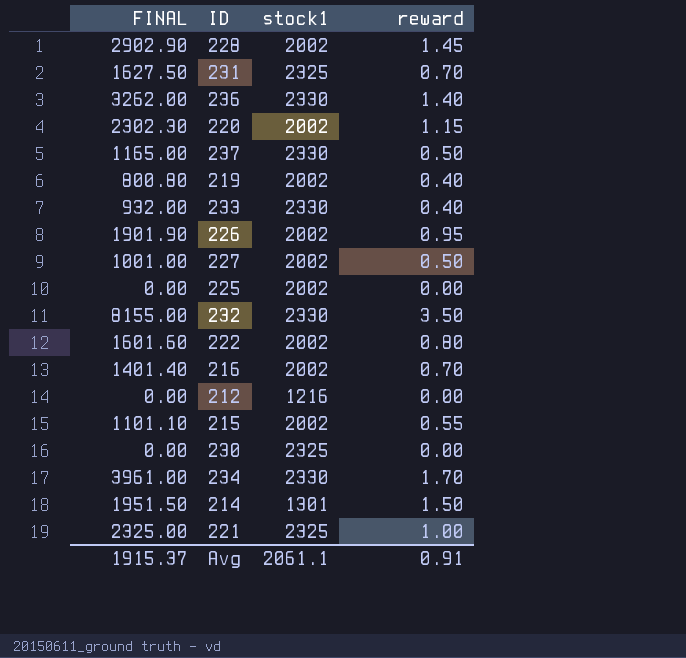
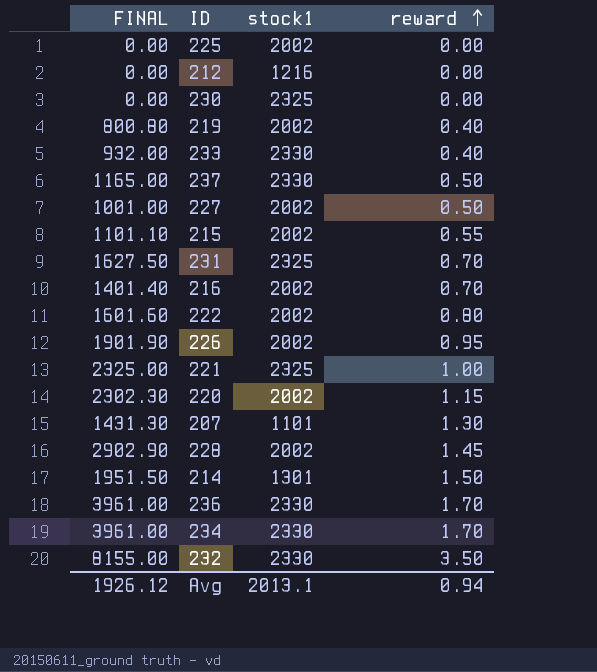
row order: none -> reward ascending
row 207: none -> 1431.30 | 1101 | 1.30
236 | FINAL: 3262.00 -> 3961.00
236 | reward: 1.40 -> 1.70
Avg | FINAL: 1915.37 -> 1926.12
Avg | stock1: 2061.1 -> 2013.1
Avg | reward: 0.91 -> 0.94

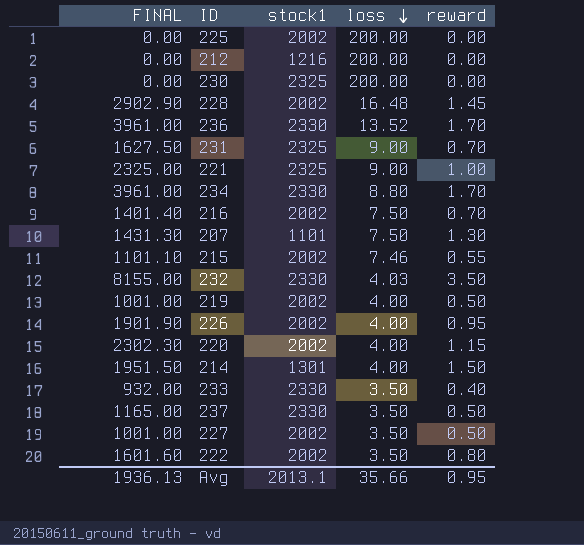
row order: reward ascending -> loss descending
column loss | position: none -> 4
219 | FINAL: 800.80 -> 1001.00
219 | reward: 0.40 -> 0.50
Avg | FINAL: 1926.12 -> 1936.13
Avg | reward: 0.94 -> 0.95

